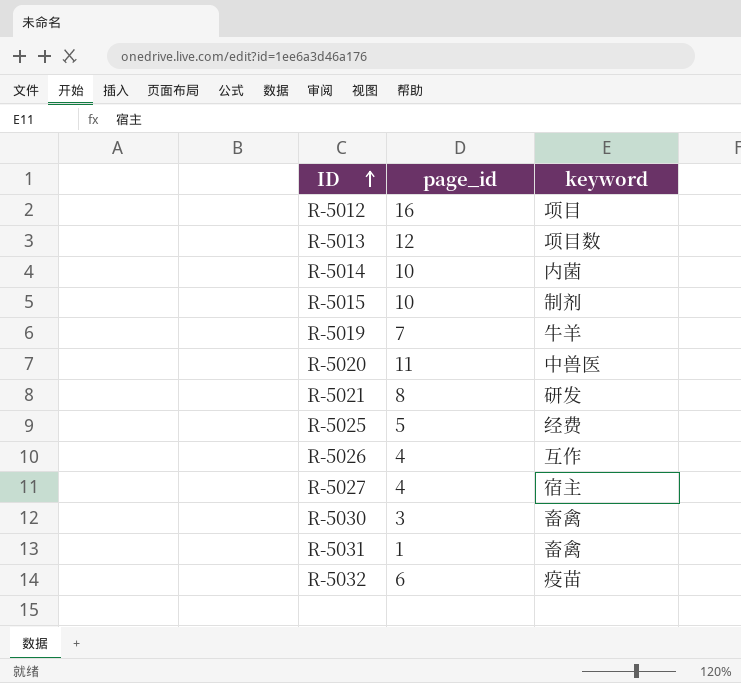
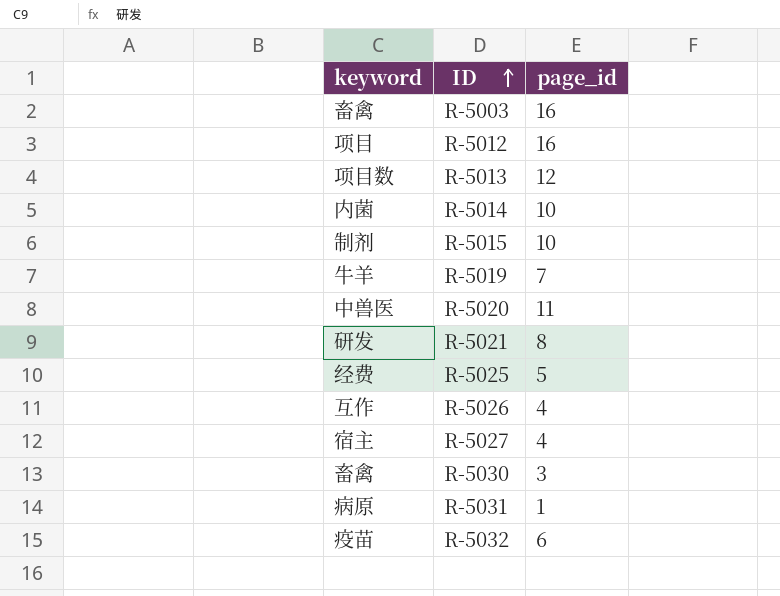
column keyword | position: 3 -> 1
row R-5003: none -> 畜禽 | 16
R-5031 | keyword: 畜禽 -> 病原

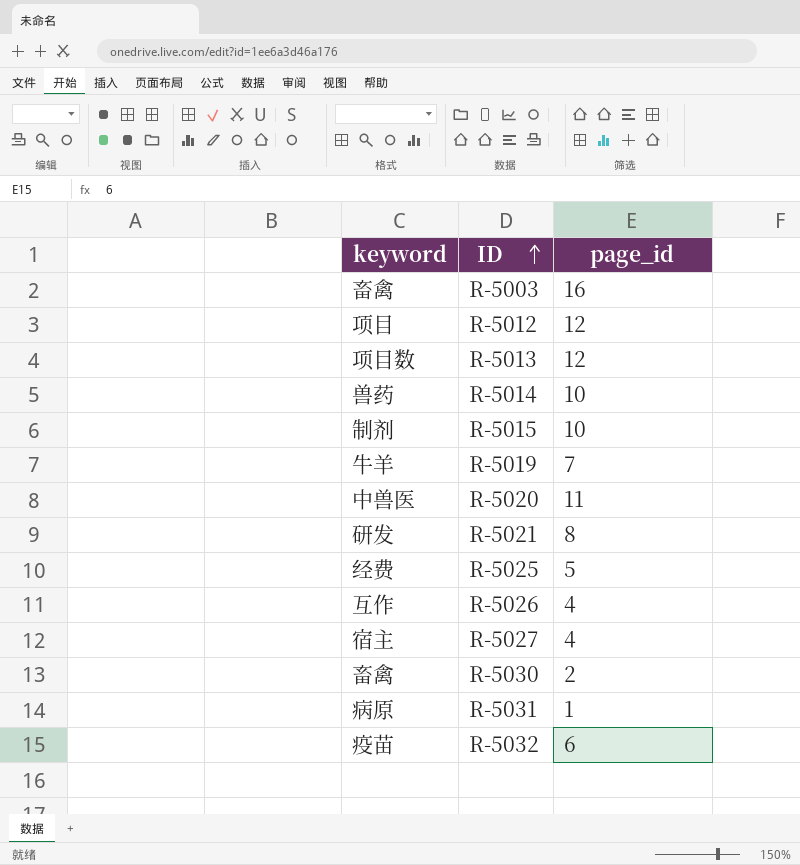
R-5012 | page_id: 16 -> 12
R-5014 | keyword: 内菌 -> 兽药
R-5030 | page_id: 3 -> 2

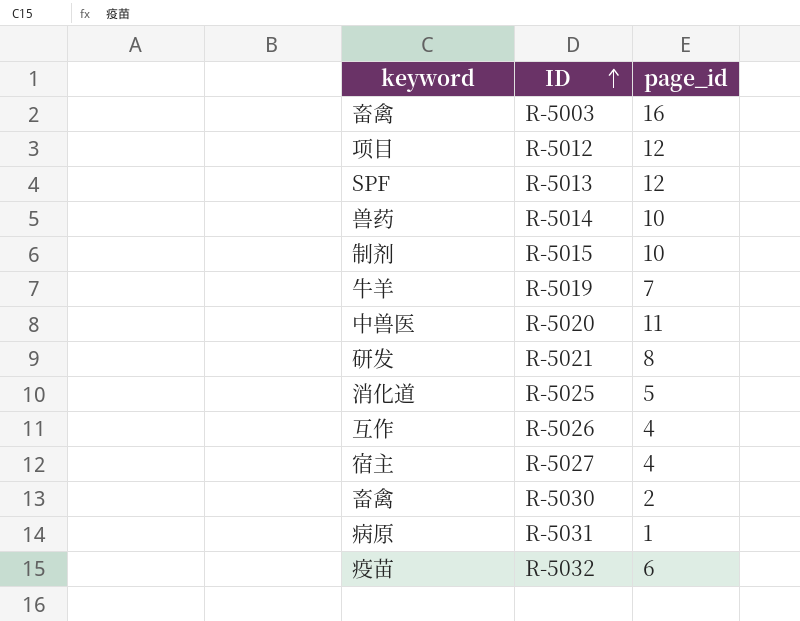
R-5013 | keyword: 项目数 -> SPF
R-5025 | keyword: 经费 -> 消化道

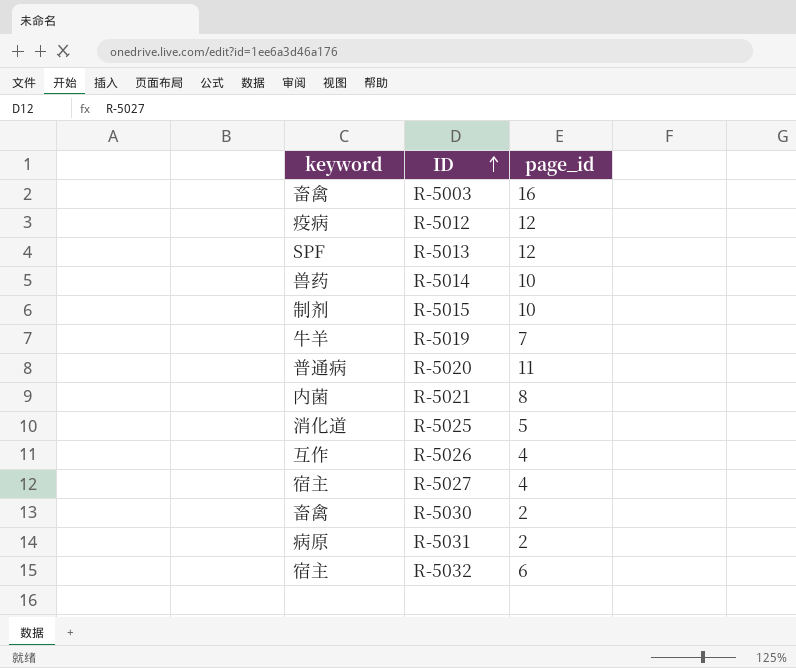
R-5012 | keyword: 项目 -> 疫病
R-5020 | keyword: 中兽医 -> 普通病
R-5021 | keyword: 研发 -> 内菌
R-5031 | page_id: 1 -> 2
R-5032 | keyword: 疫苗 -> 宿主

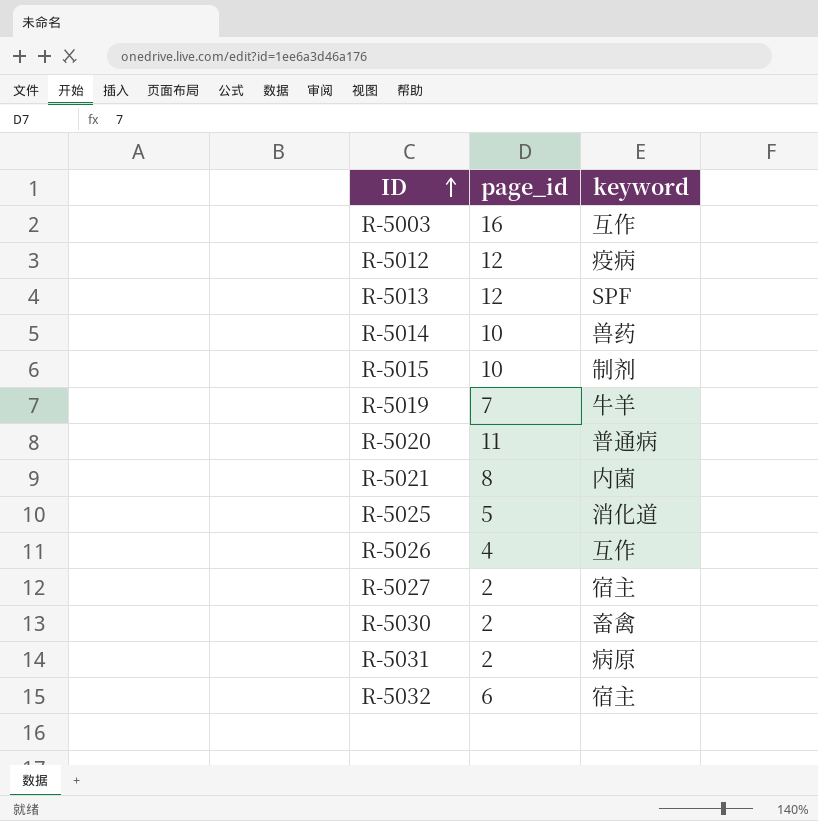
column keyword | position: 1 -> 3
R-5003 | keyword: 畜禽 -> 互作
R-5027 | page_id: 4 -> 2

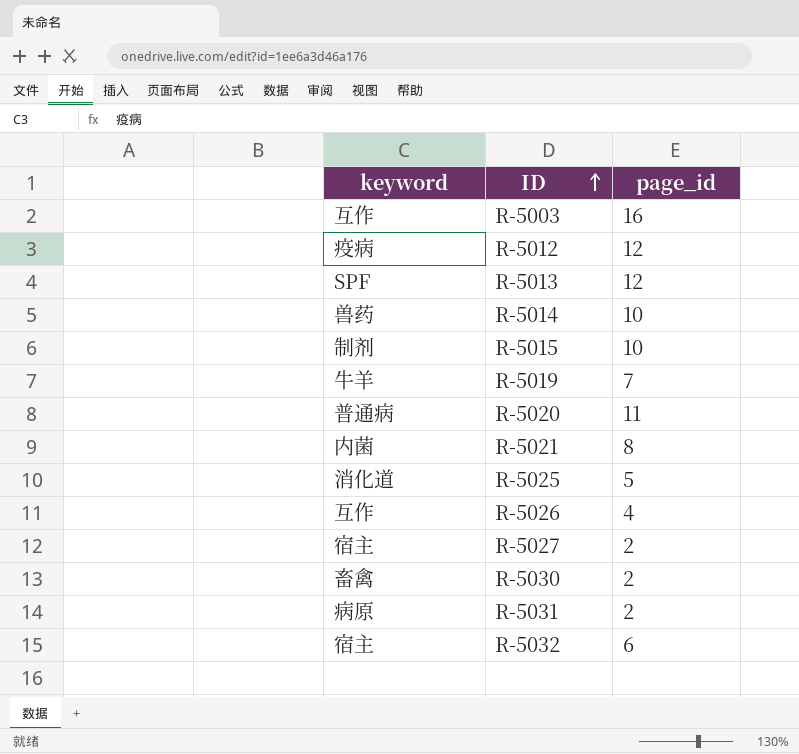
column keyword | position: 3 -> 1

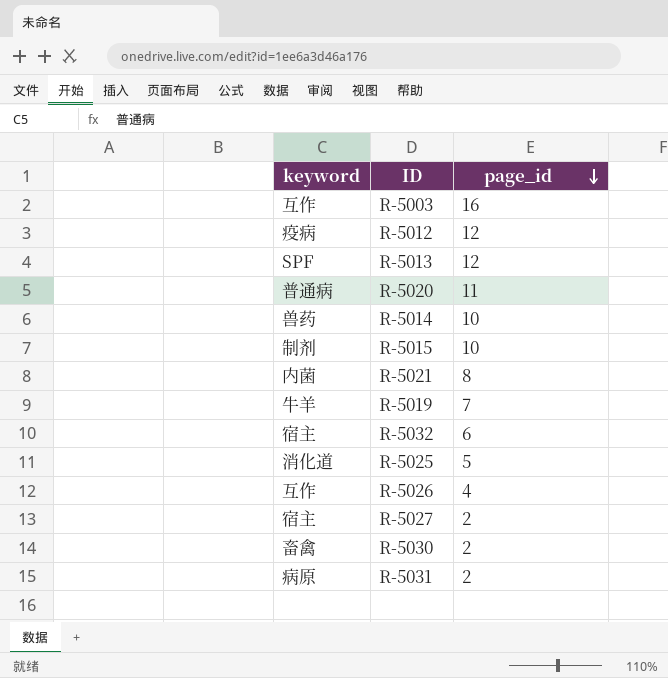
row order: ID ascending -> page_id descending

